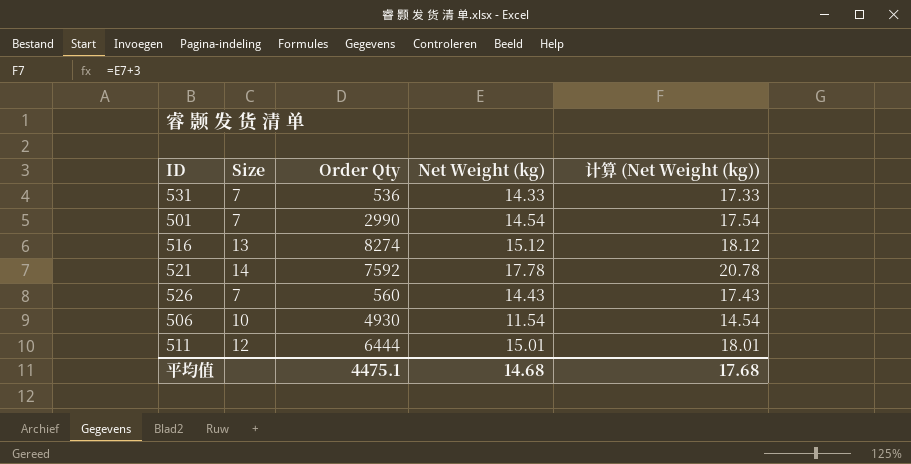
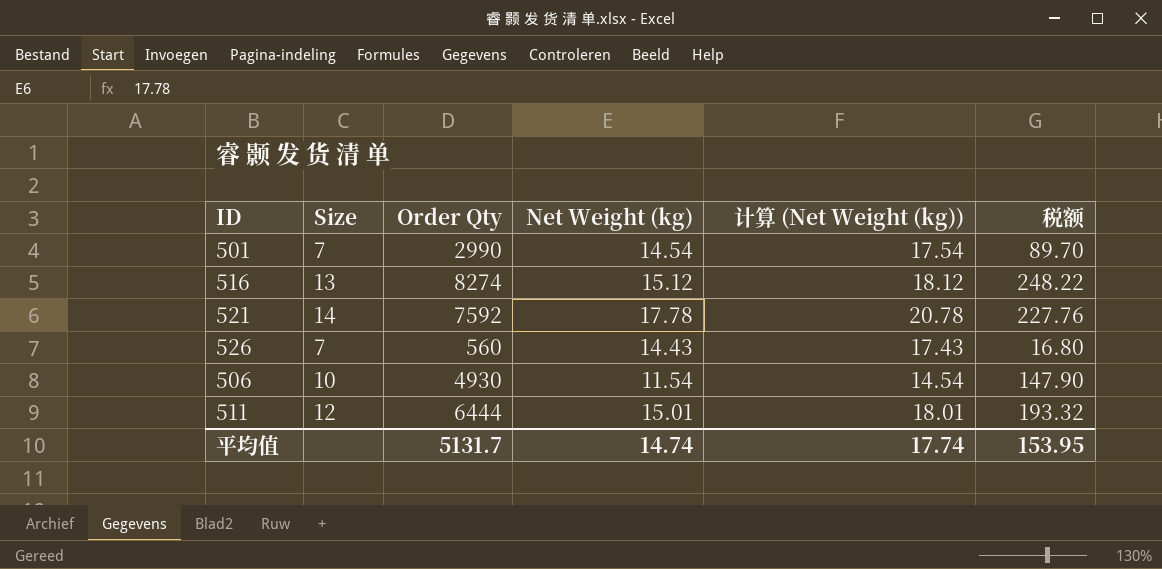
column 税额 | formula: none -> [Order Qty] * 0.03
row 531: 7 | 536 | 14.33 | 17.33 -> none
平均值 | Order Qty: 4475.1 -> 5131.7
平均值 | Net Weight (kg): 14.68 -> 14.74
平均值 | 计算 (Net Weight (kg)): 17.68 -> 17.74

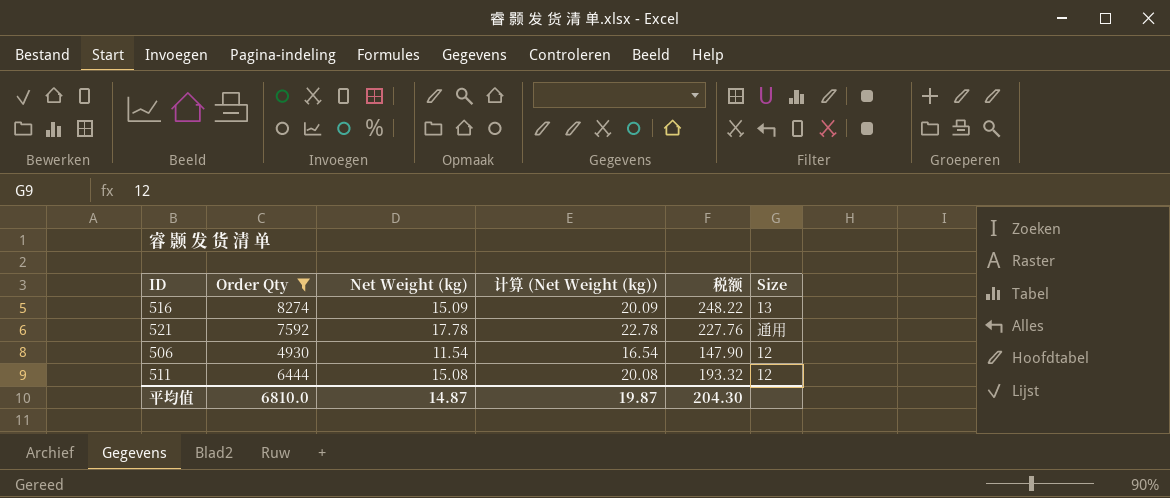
filter: none -> Order Qty >= 4930
column 计算 (Net Weight (kg)) | formula: [Net Weight (kg)] + 3 -> [Net Weight (kg)] + 5
column Size | position: 2 -> 6
516 | Net Weight (kg): 15.12 -> 15.09
521 | Size: 14 -> 通用
506 | Size: 10 -> 12
511 | Net Weight (kg): 15.01 -> 15.08
平均值 | Order Qty: 5131.7 -> 6810.0
平均值 | Net Weight (kg): 14.74 -> 14.87
平均值 | 计算 (Net Weight (kg)): 17.74 -> 19.87
平均值 | 税额: 153.95 -> 204.30

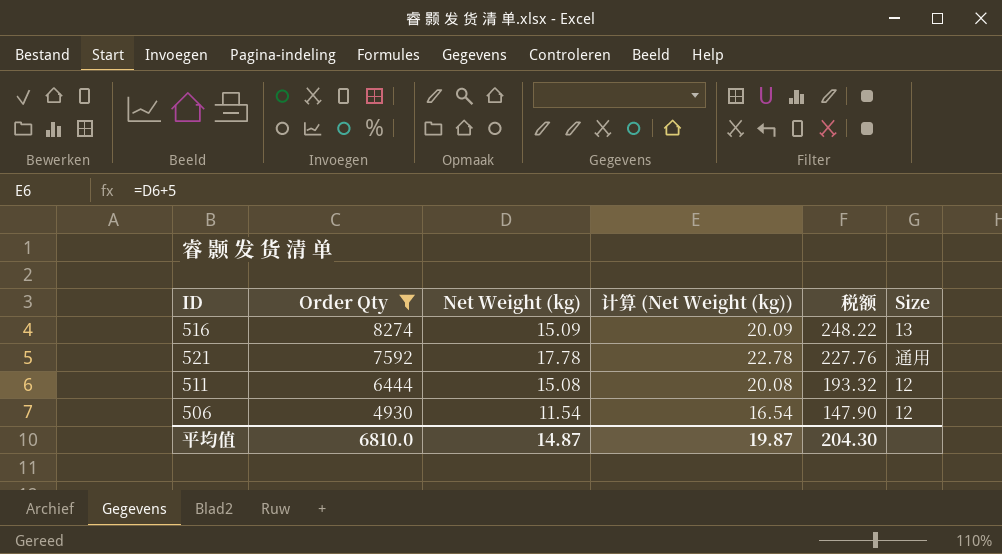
row order: none -> Order Qty descending

